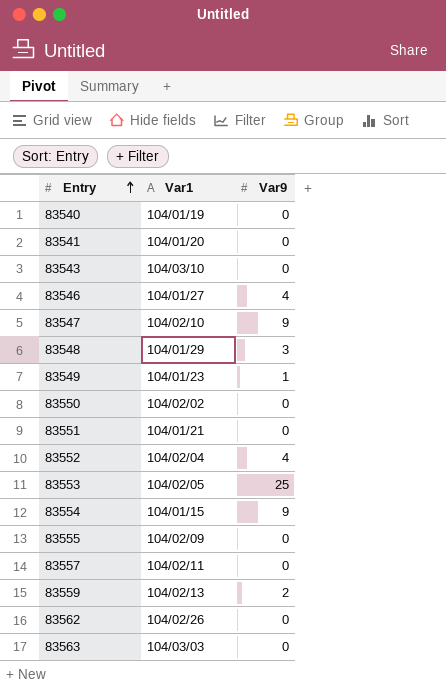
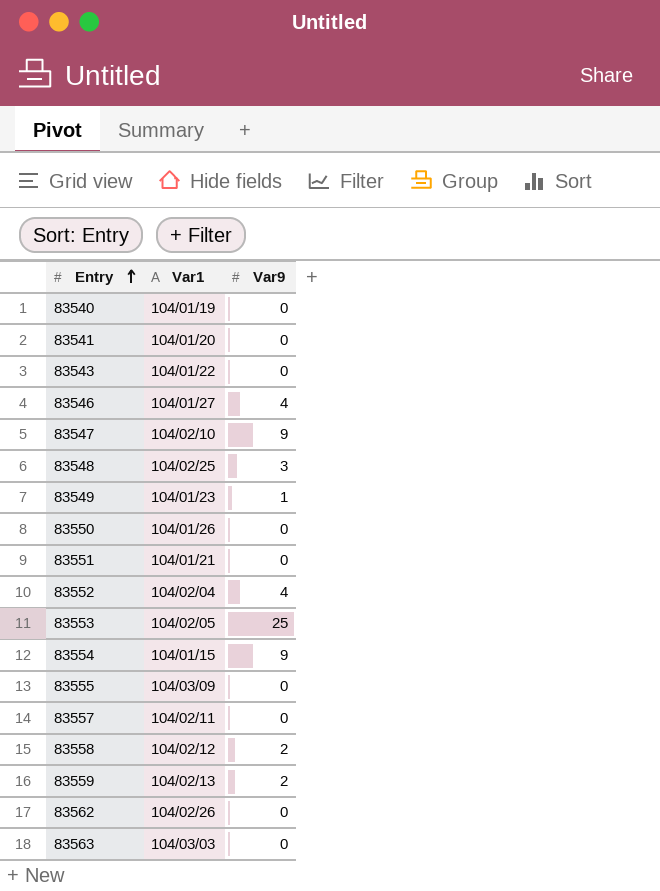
83543 | Var1: 104/03/10 -> 104/01/22
83548 | Var1: 104/01/29 -> 104/02/25
83550 | Var1: 104/02/02 -> 104/01/26
83555 | Var1: 104/02/09 -> 104/03/09
row 83558: none -> 104/02/12 | 2

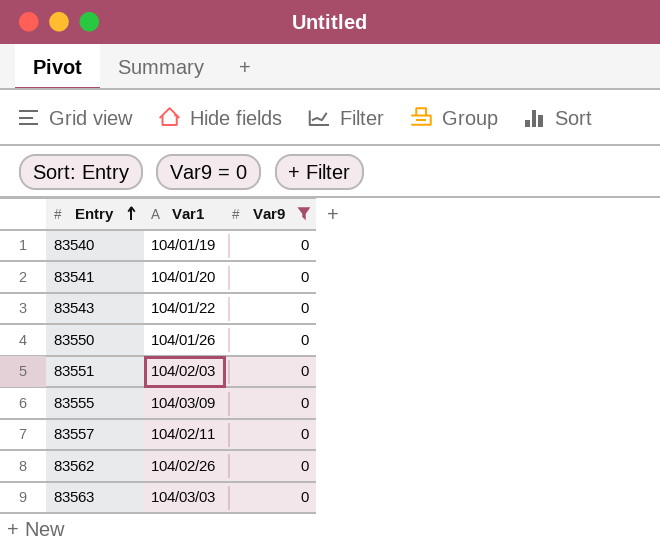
filter: none -> Var9 = 0
83551 | Var1: 104/01/21 -> 104/02/03

